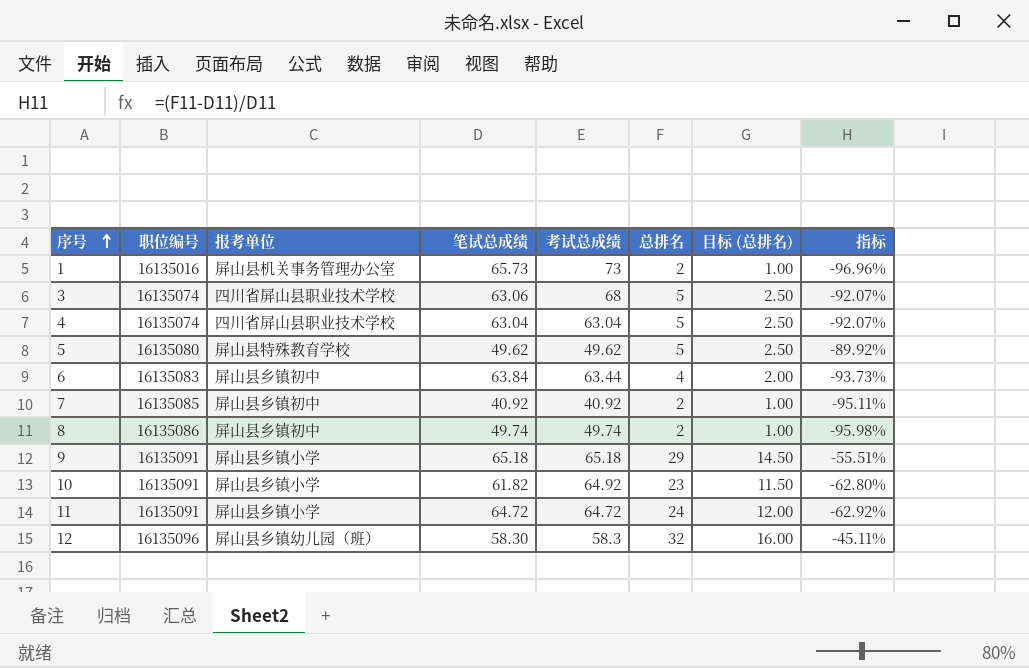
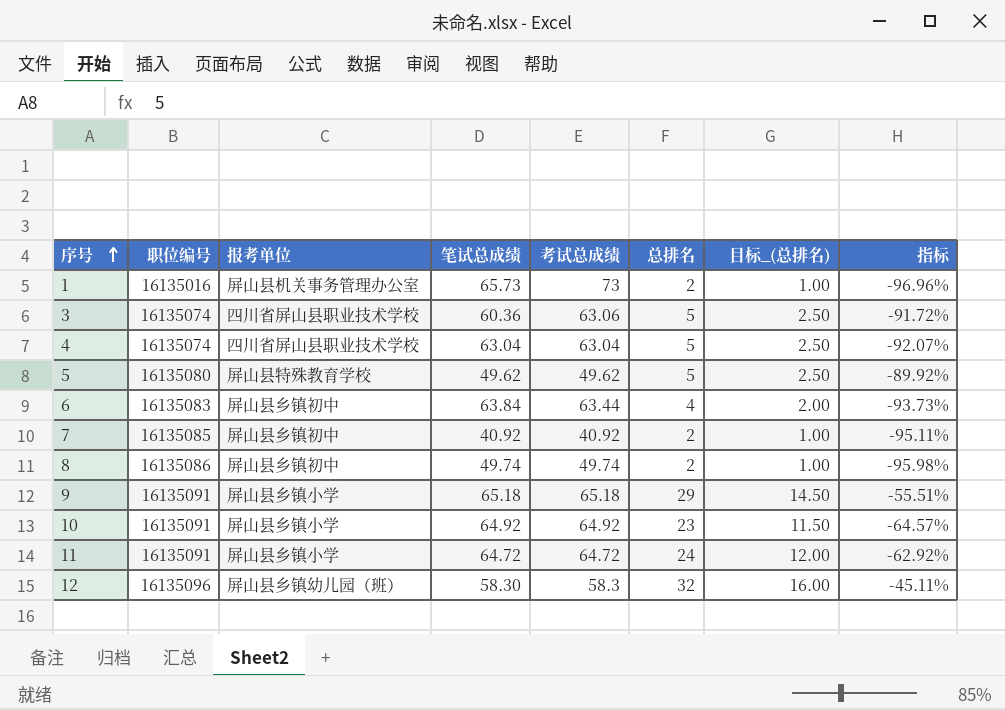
column name: 目标 (总排名) -> 目标_(总排名)
3 | 笔试总成绩: 63.06 -> 60.36
3 | 考试总成绩: 68 -> 63.06
3 | 指标: -92.07% -> -91.72%
10 | 笔试总成绩: 61.82 -> 64.92
10 | 指标: -62.80% -> -64.57%

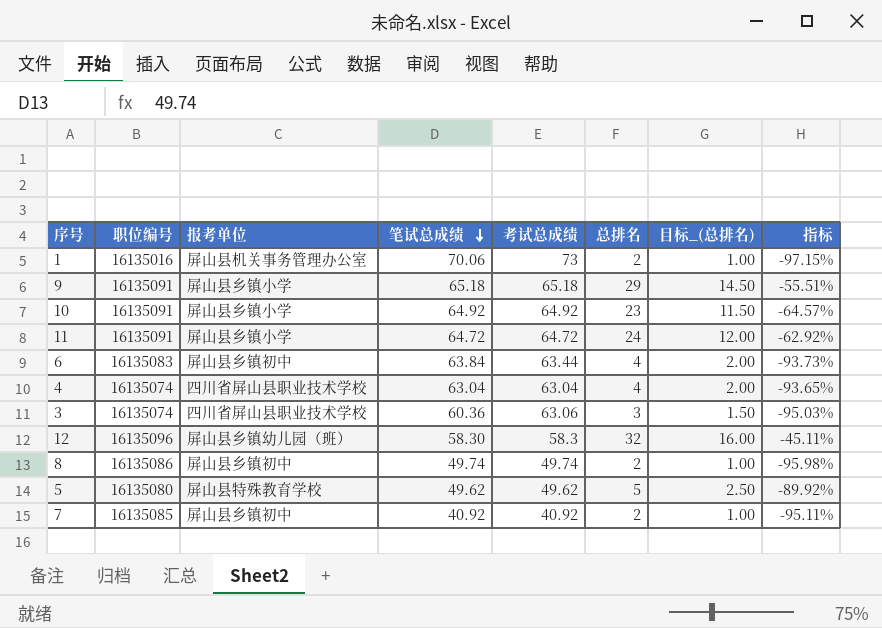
row order: 序号 ascending -> 笔试总成绩 descending
1 | 笔试总成绩: 65.73 -> 70.06
1 | 指标: -96.96% -> -97.15%
4 | 总排名: 5 -> 4
4 | 目标_(总排名): 2.50 -> 2.00
4 | 指标: -92.07% -> -93.65%
3 | 总排名: 5 -> 3
3 | 目标_(总排名): 2.50 -> 1.50
3 | 指标: -91.72% -> -95.03%

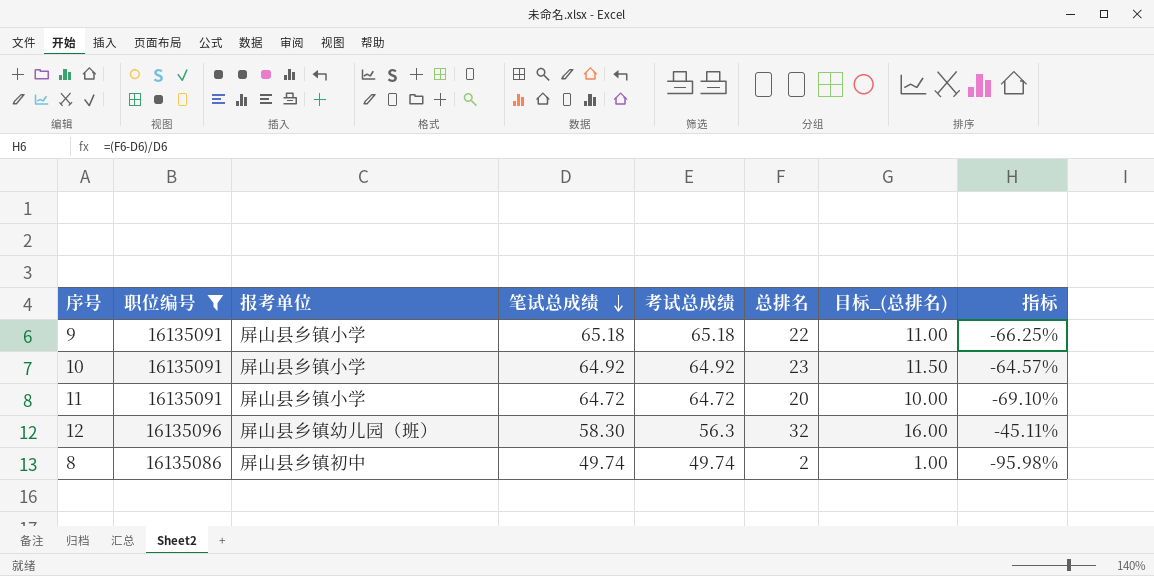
filter: none -> 职位编号 >= 16135086
9 | 总排名: 29 -> 22
9 | 目标_(总排名): 14.50 -> 11.00
9 | 指标: -55.51% -> -66.25%
11 | 总排名: 24 -> 20
11 | 目标_(总排名): 12.00 -> 10.00
11 | 指标: -62.92% -> -69.10%
12 | 考试总成绩: 58.3 -> 56.3

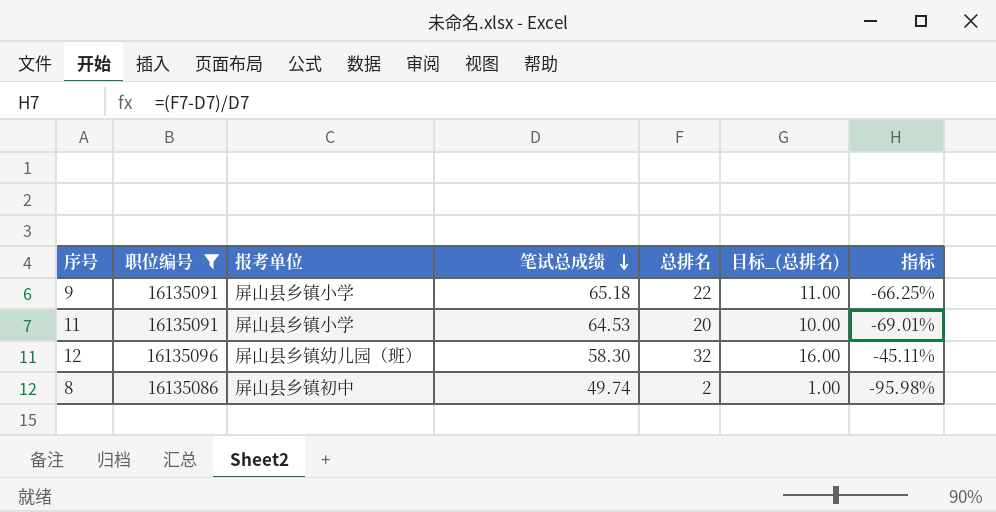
column 考试总成绩 | position: 5 -> none
row 10: 16135091 | 屏山县乡镇小学 | 64.92 | 64.92 | 23 | 11.50 | -64.57% -> none
11 | 笔试总成绩: 64.72 -> 64.53
11 | 指标: -69.10% -> -69.01%

